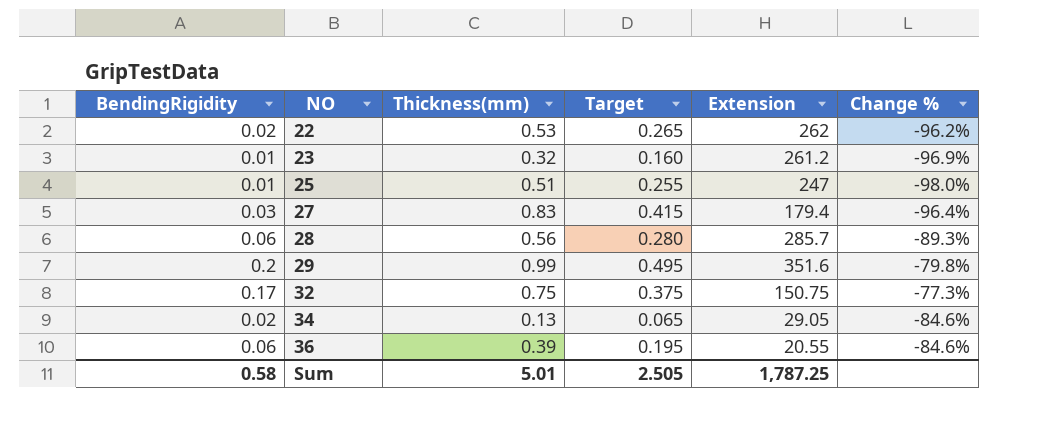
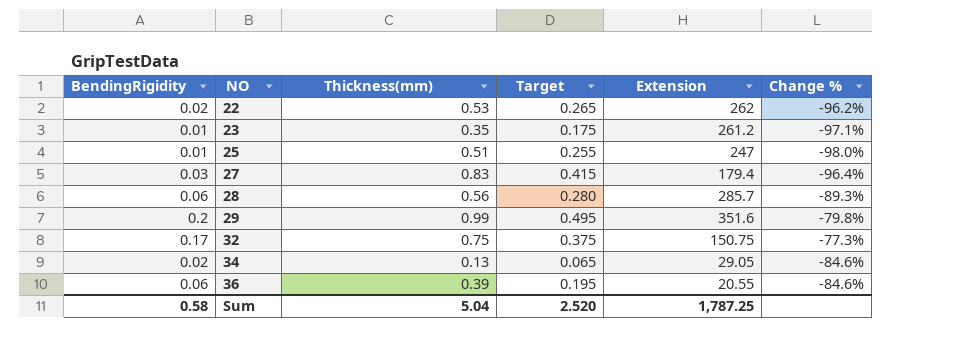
23 | Thickness(mm): 0.32 -> 0.35
23 | Target: 0.160 -> 0.175
23 | Change %: -96.9% -> -97.1%
Sum | Thickness(mm): 5.01 -> 5.04
Sum | Target: 2.505 -> 2.520

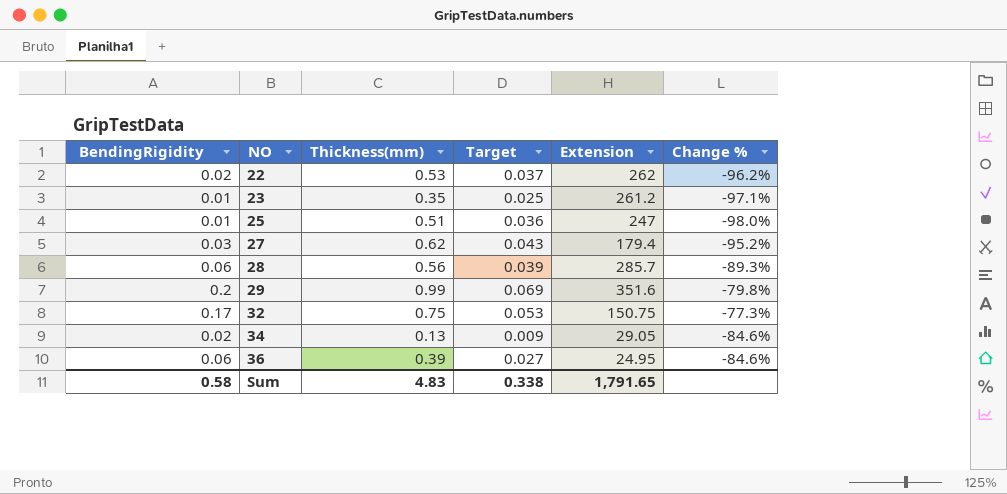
column Target | formula: [Thickness(mm)] * 0.5 -> [Thickness(mm)] * 0.07
27 | Thickness(mm): 0.83 -> 0.62
27 | Change %: -96.4% -> -95.2%
36 | Extension: 20.55 -> 24.95
Sum | Thickness(mm): 5.04 -> 4.83
Sum | Target: 2.520 -> 0.338
Sum | Extension: 1,787.25 -> 1,791.65

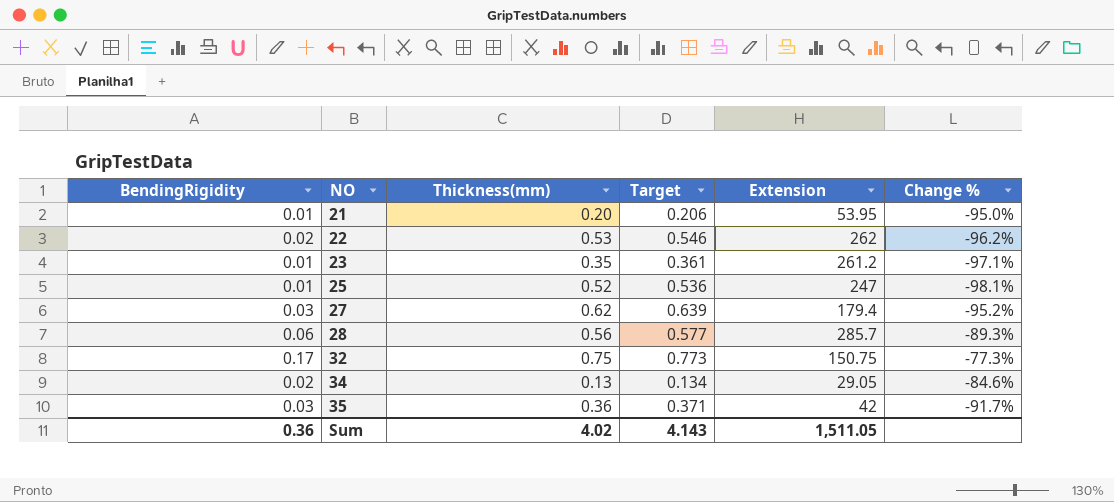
column Target | formula: [Thickness(mm)] * 0.07 -> [Thickness(mm)] * 1.03
row 29: 0.2 | 0.99 | 0.069 | 351.6 | -79.8% -> none
row 36: 0.06 | 0.39 | 0.027 | 24.95 | -84.6% -> none
row 21: none -> 0.01 | 0.20 | 0.206 | 53.95 | -95.0%
25 | Thickness(mm): 0.51 -> 0.52
25 | Change %: -98.0% -> -98.1%
row 35: none -> 0.03 | 0.36 | 0.371 | 42 | -91.7%
Sum | BendingRigidity: 0.58 -> 0.36
Sum | Thickness(mm): 4.83 -> 4.02
Sum | Target: 0.338 -> 4.143
Sum | Extension: 1,791.65 -> 1,511.05

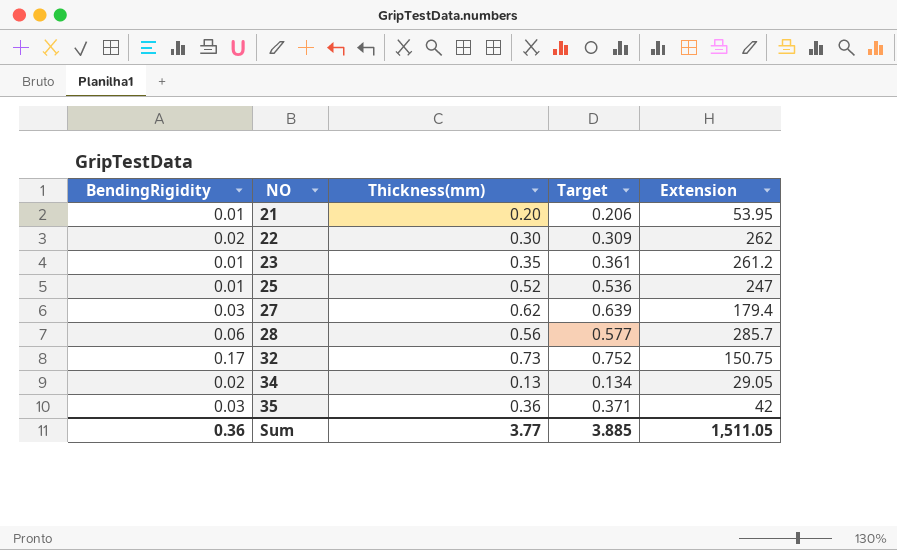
column Change % | formula: ([BendingRigidity] - [Thickness(mm)]) / [Thickness(mm)] -> none
22 | Thickness(mm): 0.53 -> 0.30
22 | Target: 0.546 -> 0.309
32 | Thickness(mm): 0.75 -> 0.73
32 | Target: 0.773 -> 0.752
Sum | Thickness(mm): 4.02 -> 3.77
Sum | Target: 4.143 -> 3.885

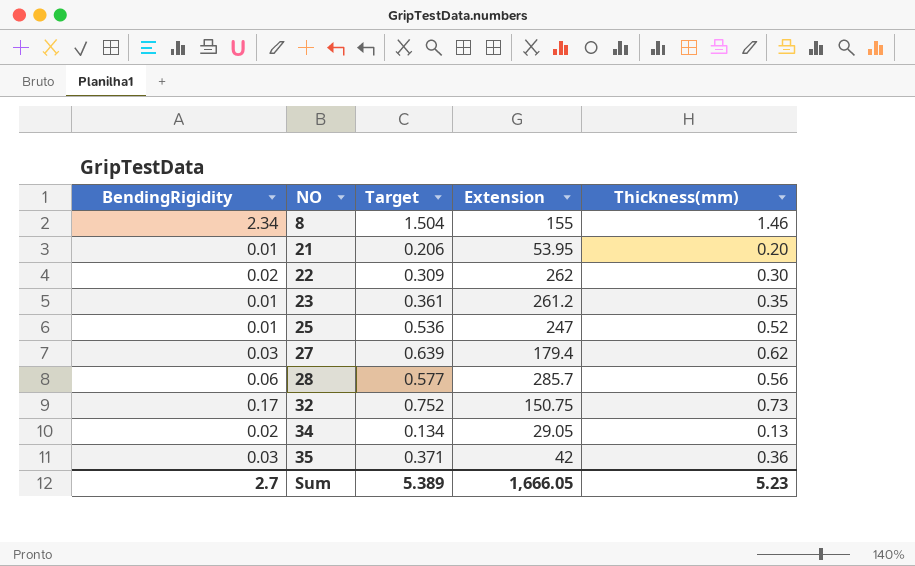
column Thickness(mm) | position: 3 -> 5
row 8: none -> 2.34 | 1.504 | 155 | 1.46
Sum | BendingRigidity: 0.36 -> 2.7
Sum | Target: 3.885 -> 5.389
Sum | Extension: 1,511.05 -> 1,666.05
Sum | Thickness(mm): 3.77 -> 5.23

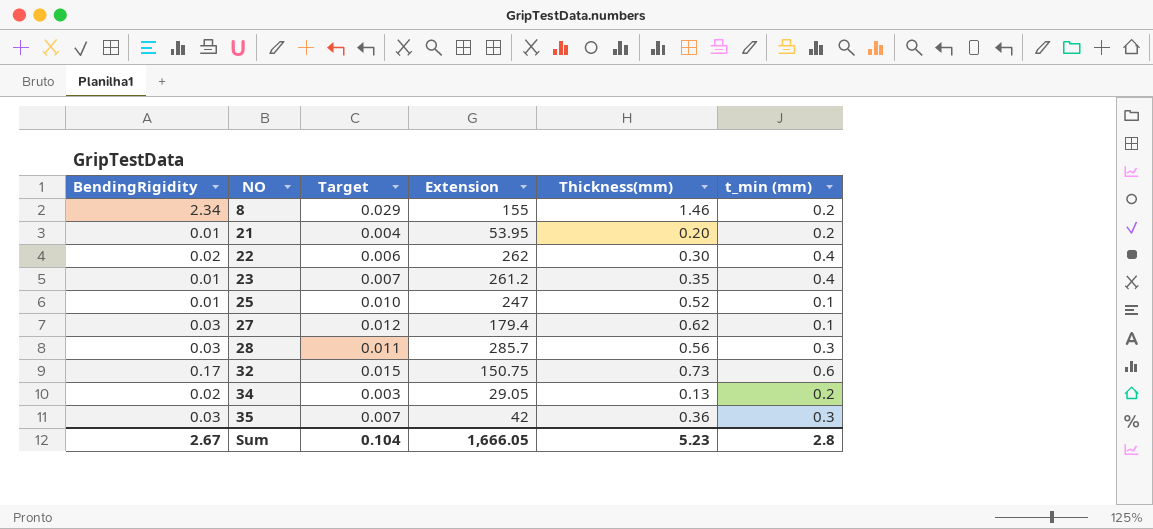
column Target | formula: [Thickness(mm)] * 1.03 -> [Thickness(mm)] * 0.02
column t_min (mm) | position: none -> 6
28 | BendingRigidity: 0.06 -> 0.03
Sum | BendingRigidity: 2.7 -> 2.67
Sum | Target: 5.389 -> 0.104

